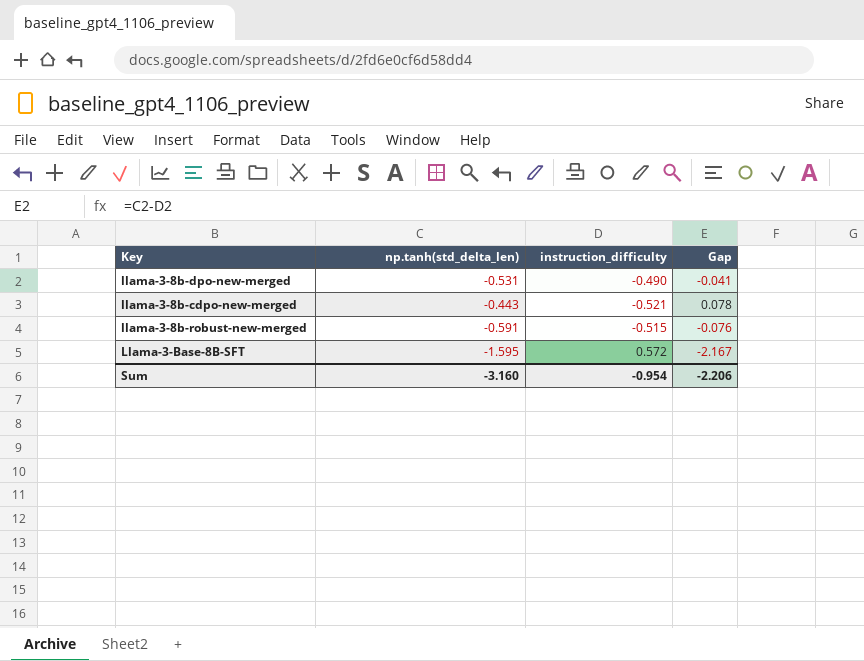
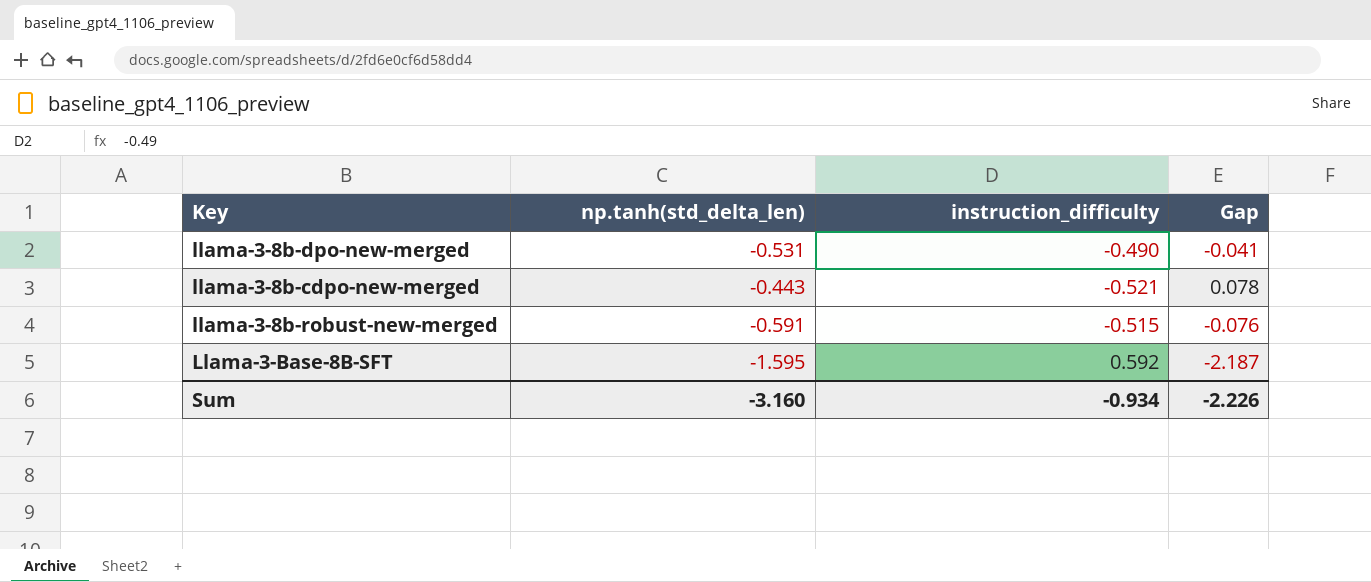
Llama-3-Base-8B-SFT | instruction_difficulty: 0.572 -> 0.592
Llama-3-Base-8B-SFT | Gap: -2.167 -> -2.187
Sum | instruction_difficulty: -0.954 -> -0.934
Sum | Gap: -2.206 -> -2.226

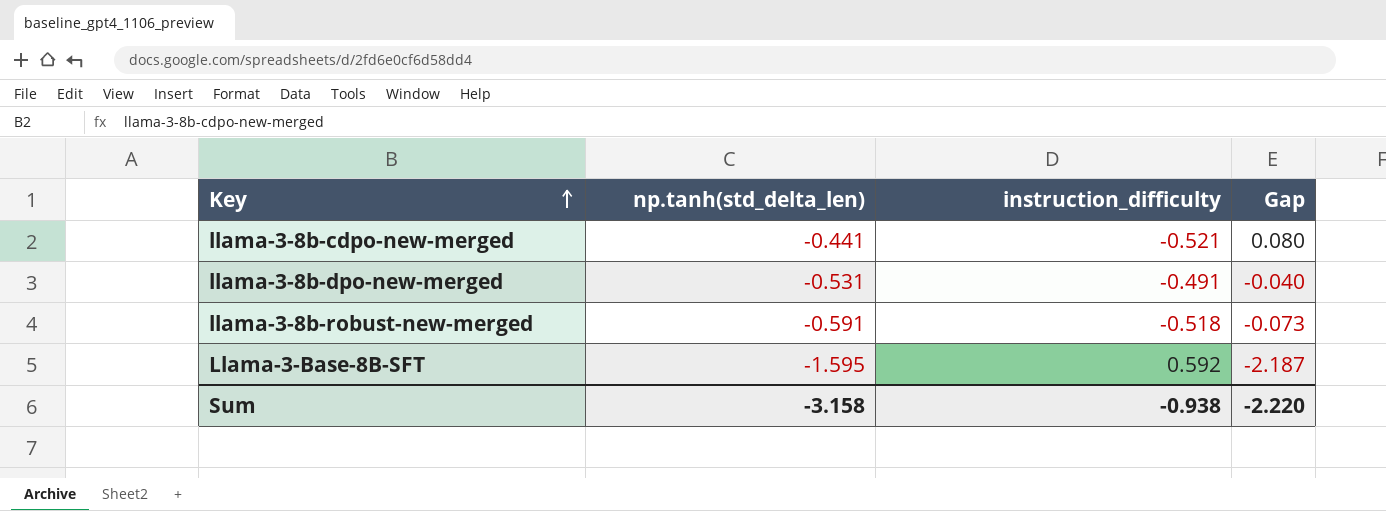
row order: none -> Key ascending
llama-3-8b-cdpo-new-merged | np.tanh(std_delta_len): -0.443 -> -0.441
llama-3-8b-cdpo-new-merged | Gap: 0.078 -> 0.080
llama-3-8b-dpo-new-merged | instruction_difficulty: -0.490 -> -0.491
llama-3-8b-dpo-new-merged | Gap: -0.041 -> -0.040
llama-3-8b-robust-new-merged | instruction_difficulty: -0.515 -> -0.518
llama-3-8b-robust-new-merged | Gap: -0.076 -> -0.073
Sum | np.tanh(std_delta_len): -3.160 -> -3.158
Sum | instruction_difficulty: -0.934 -> -0.938
Sum | Gap: -2.226 -> -2.220

